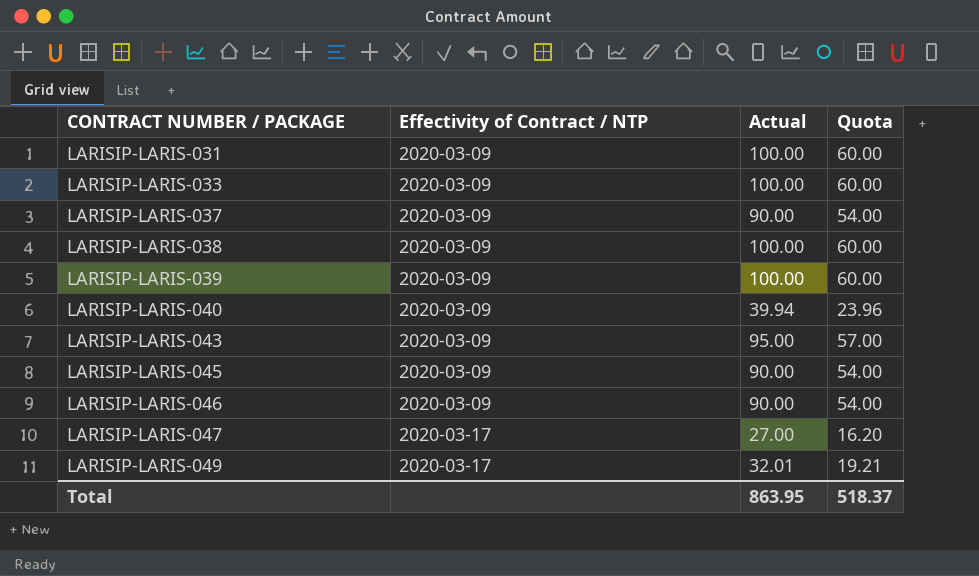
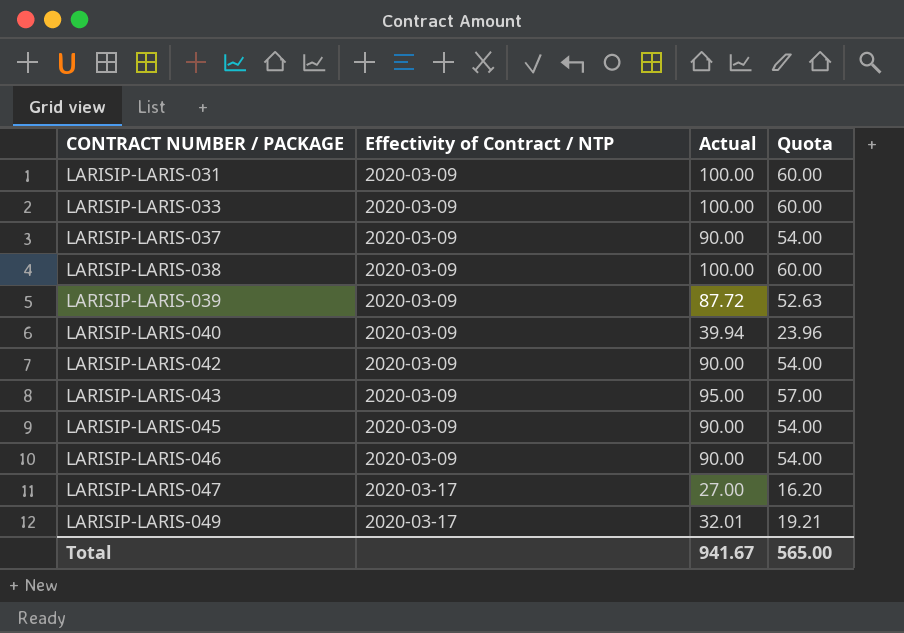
LARISIP-LARIS-039 | Actual: 100.00 -> 87.72
LARISIP-LARIS-039 | Quota: 60.00 -> 52.63
row LARISIP-LARIS-042: none -> 2020-03-09 | 90.00 | 54.00
Total | Actual: 863.95 -> 941.67
Total | Quota: 518.37 -> 565.00

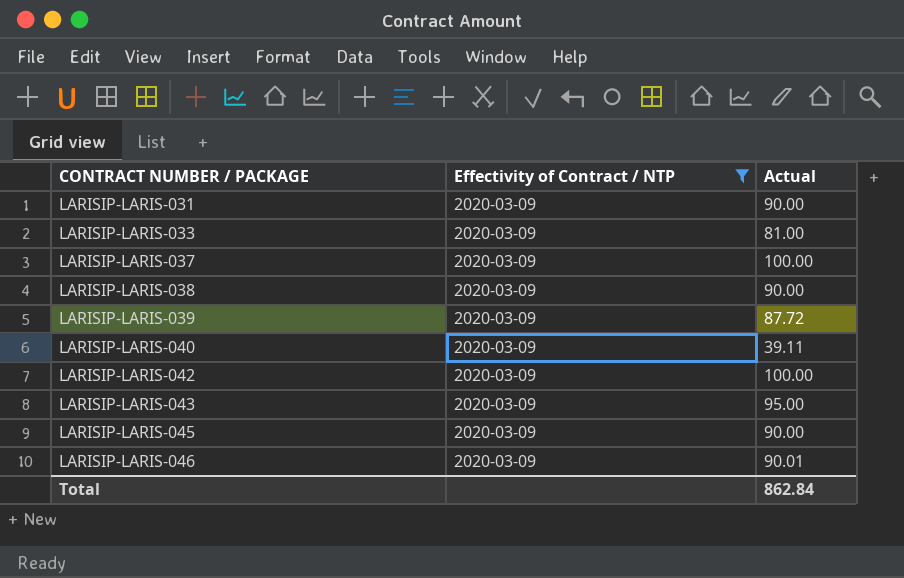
filter: none -> Effectivity of Contract / NTP = 2020-03-09
column Quota | formula: [Actual] * 0.6 -> none
LARISIP-LARIS-031 | Actual: 100.00 -> 90.00
LARISIP-LARIS-033 | Actual: 100.00 -> 81.00
LARISIP-LARIS-037 | Actual: 90.00 -> 100.00
LARISIP-LARIS-038 | Actual: 100.00 -> 90.00
LARISIP-LARIS-040 | Actual: 39.94 -> 39.11
LARISIP-LARIS-042 | Actual: 90.00 -> 100.00
LARISIP-LARIS-046 | Actual: 90.00 -> 90.01
Total | Actual: 941.67 -> 862.84

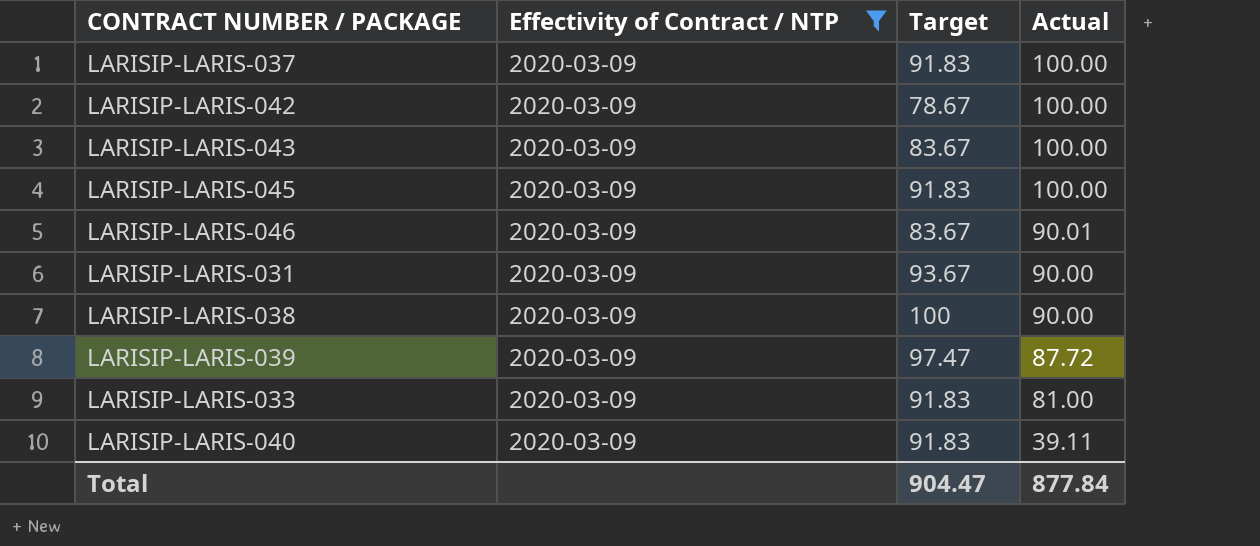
row order: CONTRACT NUMBER / PACKAGE ascending -> Actual descending
column Target | position: none -> 3
LARISIP-LARIS-043 | Actual: 95.00 -> 100.00
LARISIP-LARIS-045 | Actual: 90.00 -> 100.00
Total | Actual: 862.84 -> 877.84

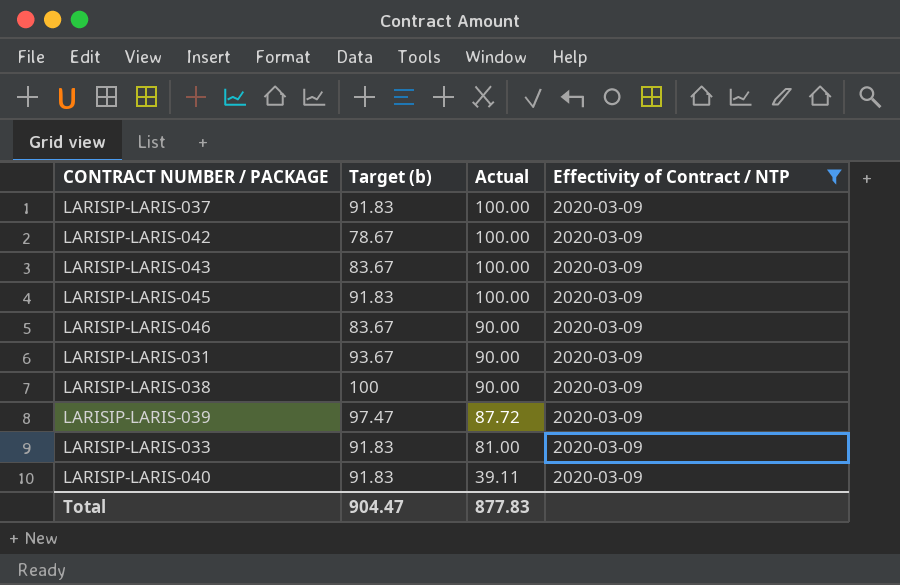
column name: Target -> Target (b)
column Effectivity of Contract / NTP | position: 2 -> 4
LARISIP-LARIS-046 | Actual: 90.01 -> 90.00
Total | Actual: 877.84 -> 877.83

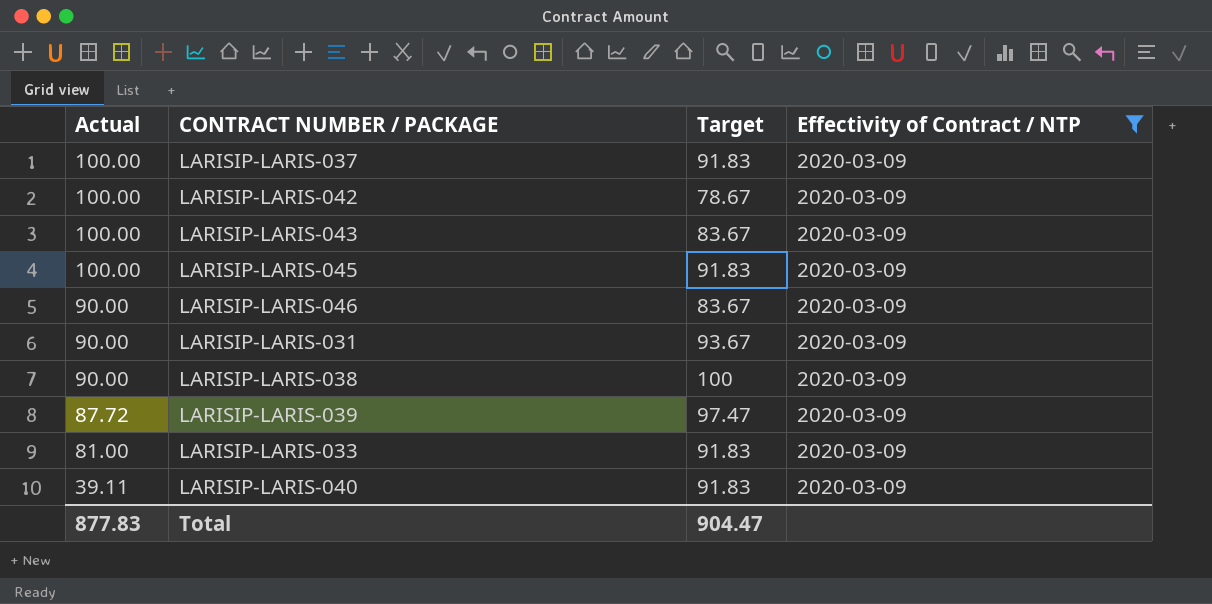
column Actual | position: 3 -> 1
column name: Target (b) -> Target

